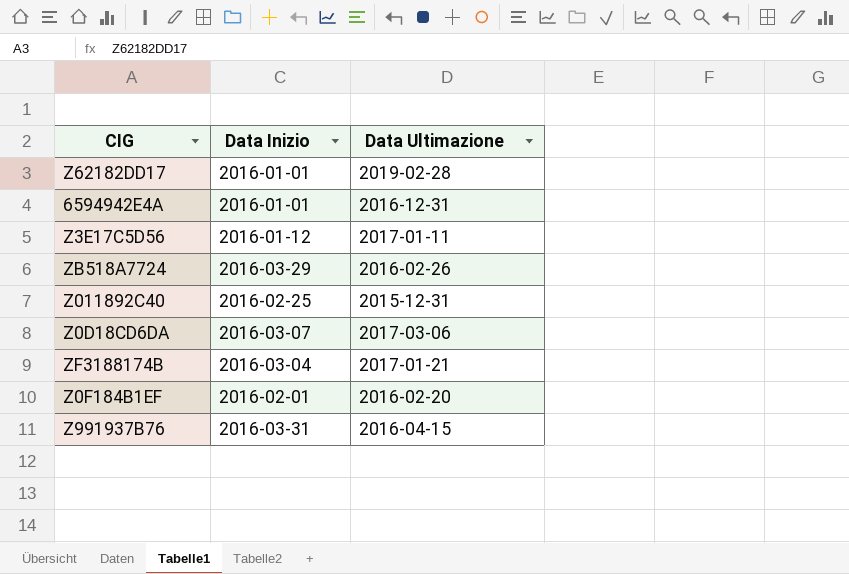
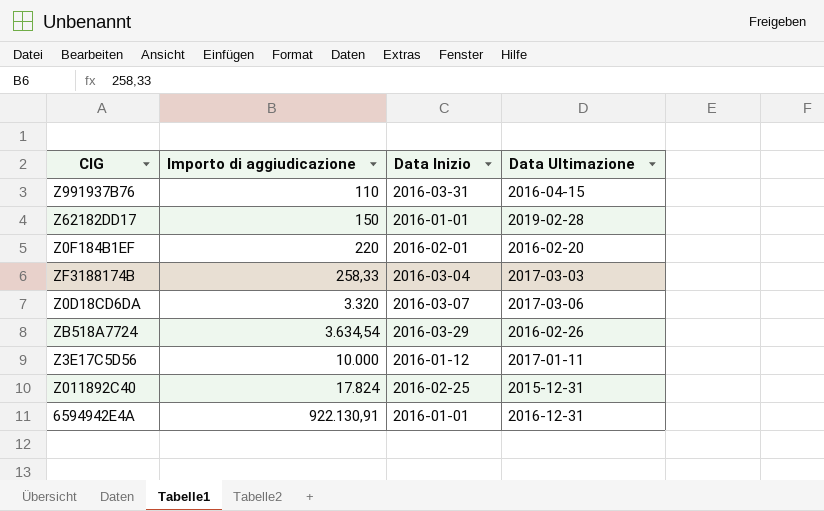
row order: none -> Importo di aggiudicazione ascending
column Importo di aggiudicazione | position: none -> 2
ZF3188174B | Data Ultimazione: 2017-01-21 -> 2017-03-03

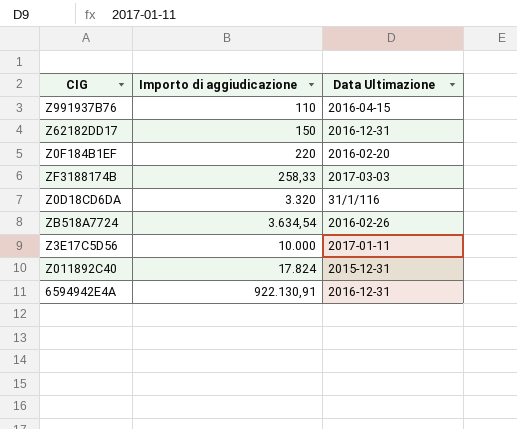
column Data Inizio | position: 3 -> none
Z62182DD17 | Data Ultimazione: 2019-02-28 -> 2016-12-31
Z0D18CD6DA | Data Ultimazione: 2017-03-06 -> 31/1/116

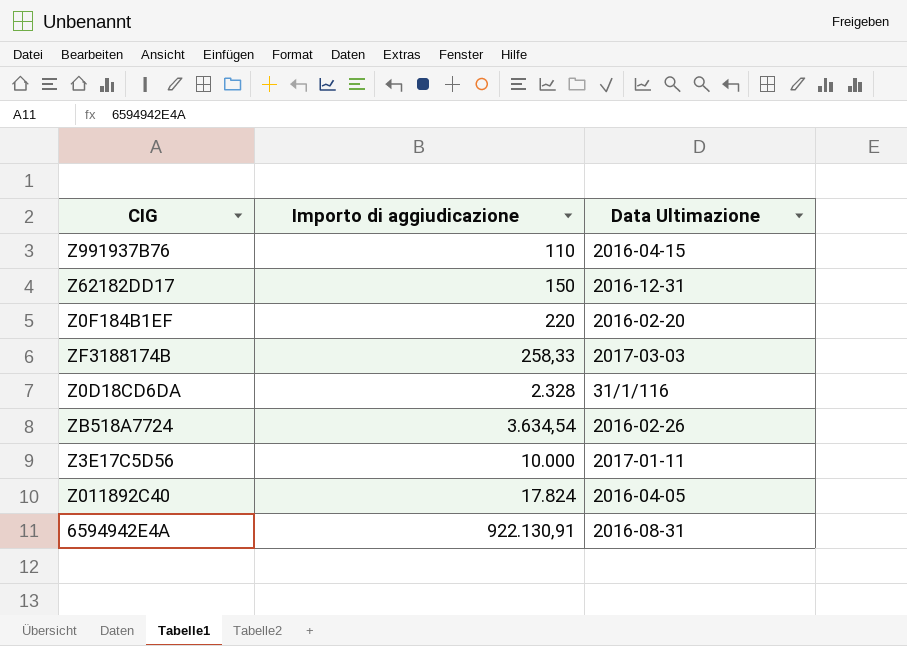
Z0D18CD6DA | Importo di aggiudicazione: 3.320 -> 2.328
Z011892C40 | Data Ultimazione: 2015-12-31 -> 2016-04-05
6594942E4A | Data Ultimazione: 2016-12-31 -> 2016-08-31

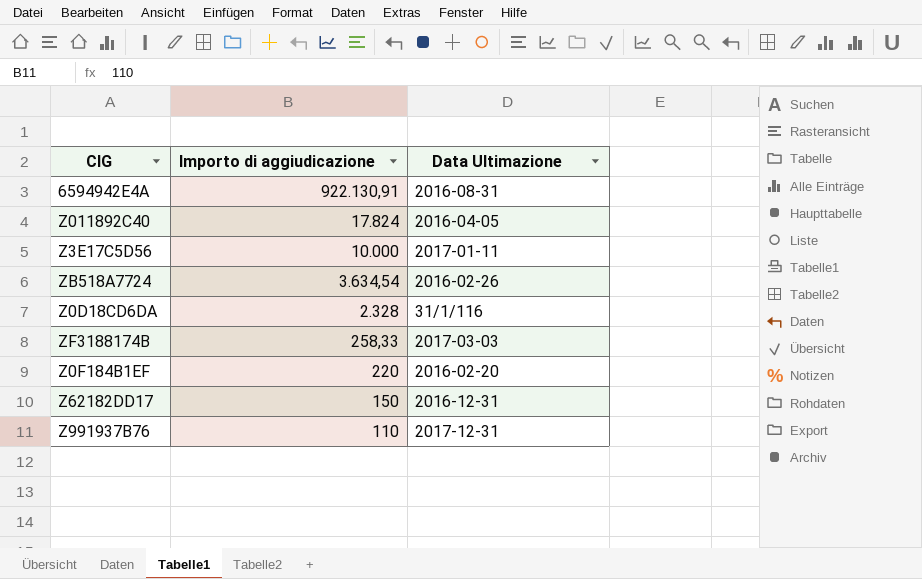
row order: Importo di aggiudicazione ascending -> Importo di aggiudicazione descending
Z991937B76 | Data Ultimazione: 2016-04-15 -> 2017-12-31

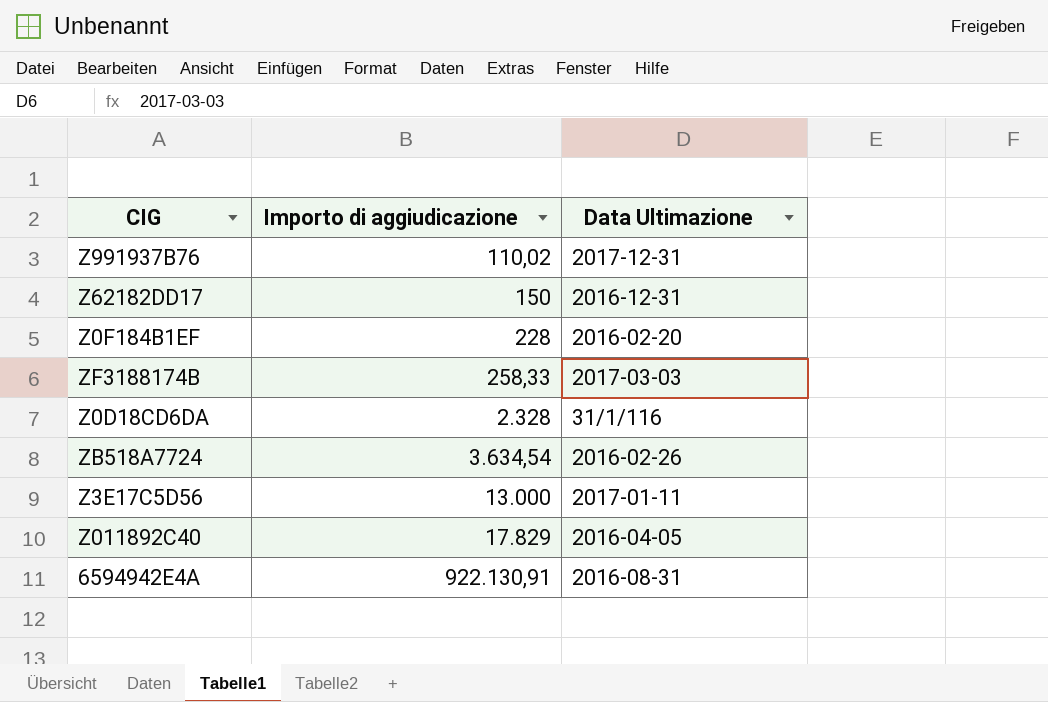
row order: Importo di aggiudicazione descending -> Importo di aggiudicazione ascending
Z991937B76 | Importo di aggiudicazione: 110 -> 110,02
Z0F184B1EF | Importo di aggiudicazione: 220 -> 228
Z3E17C5D56 | Importo di aggiudicazione: 10.000 -> 13.000
Z011892C40 | Importo di aggiudicazione: 17.824 -> 17.829

